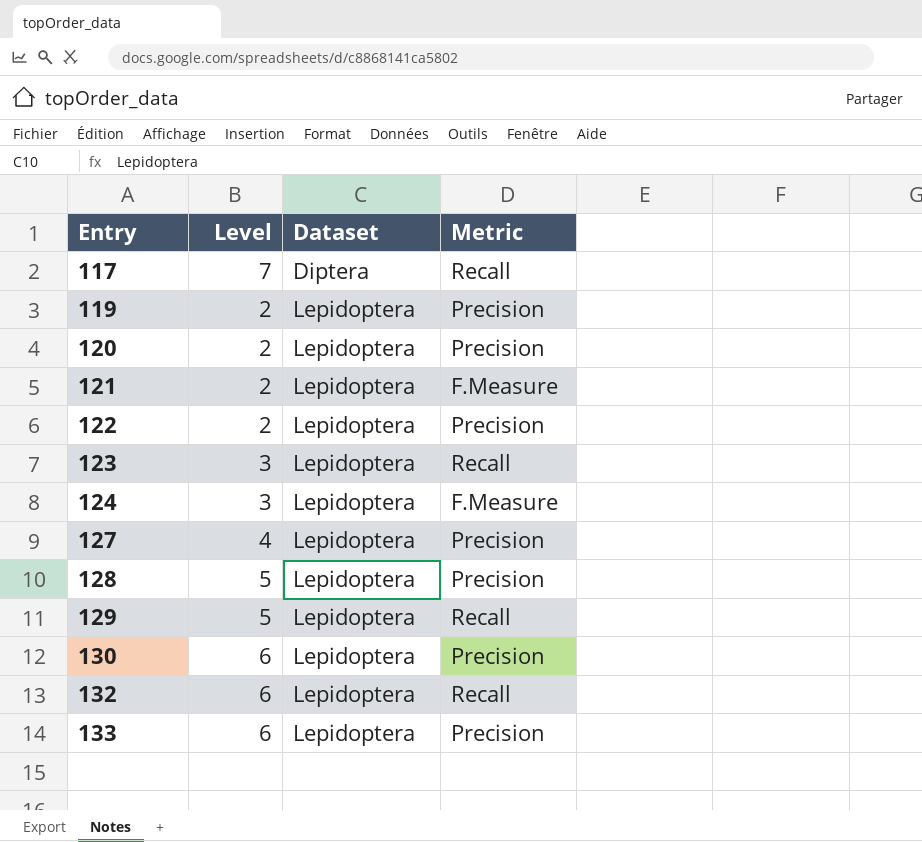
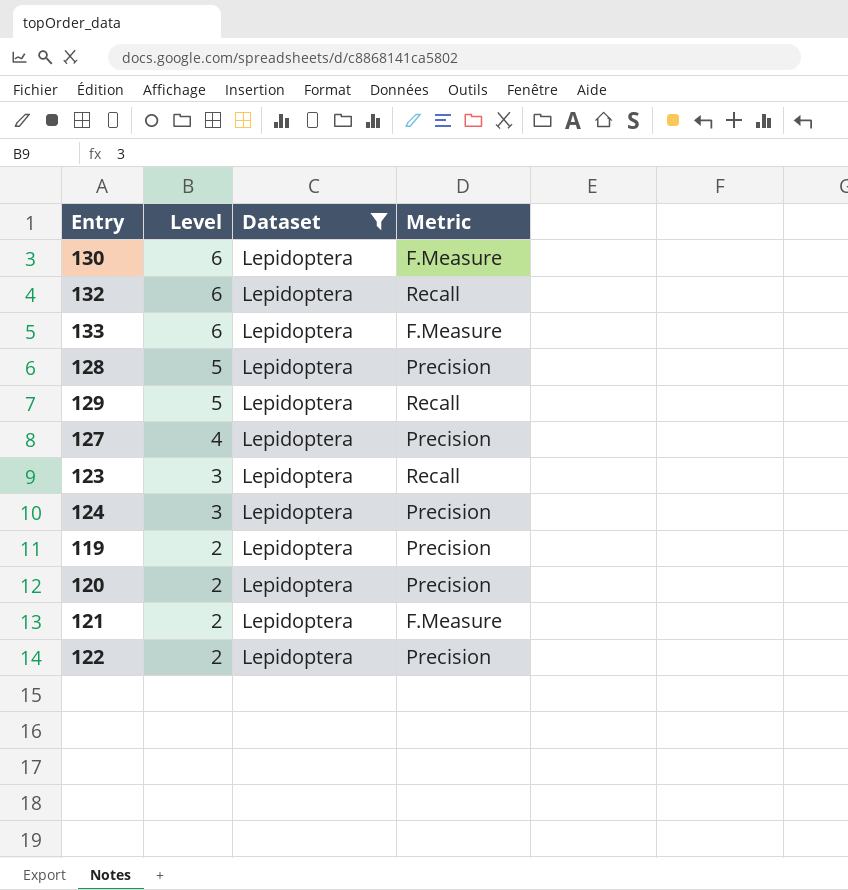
filter: none -> Dataset = Lepidoptera
row order: Entry ascending -> Level descending
130 | Metric: Precision -> F.Measure
133 | Metric: Precision -> F.Measure
124 | Metric: F.Measure -> Precision

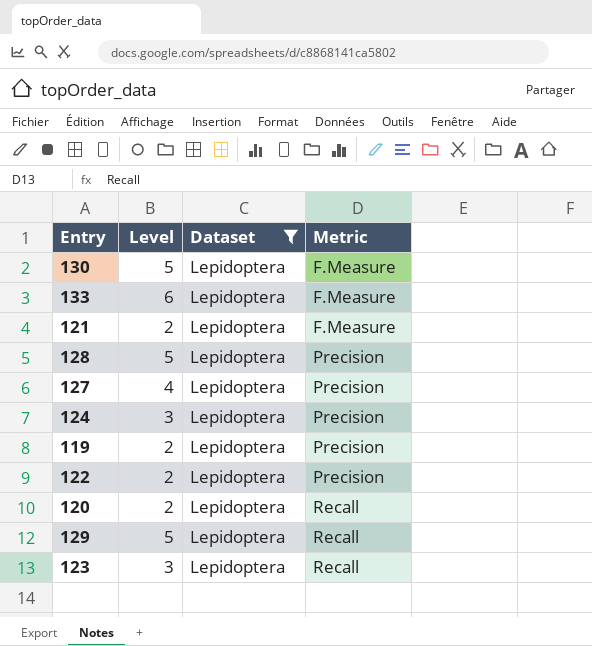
row order: Level descending -> Metric ascending
row 132: 6 | Lepidoptera | Recall -> none
130 | Level: 6 -> 5
120 | Metric: Precision -> Recall

